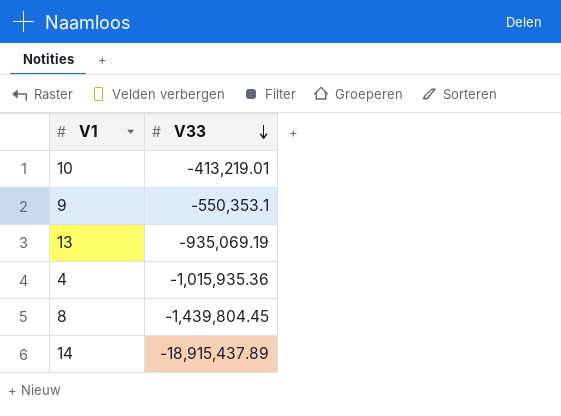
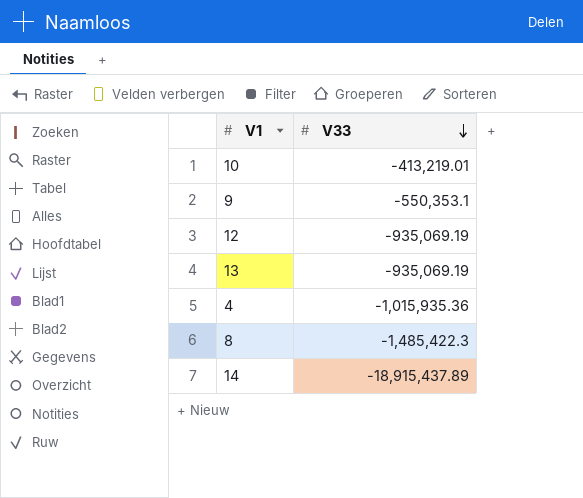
row 12: none -> -935,069.19
8 | V33: -1,439,804.45 -> -1,485,422.3

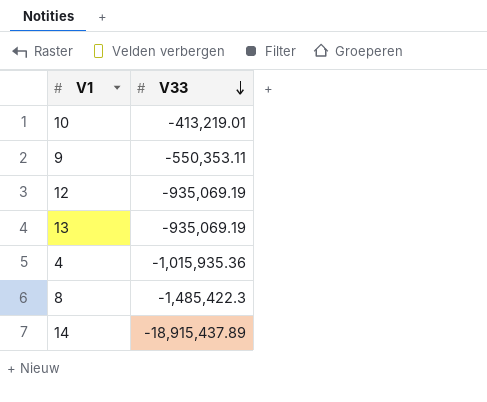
9 | V33: -550,353.1 -> -550,353.11

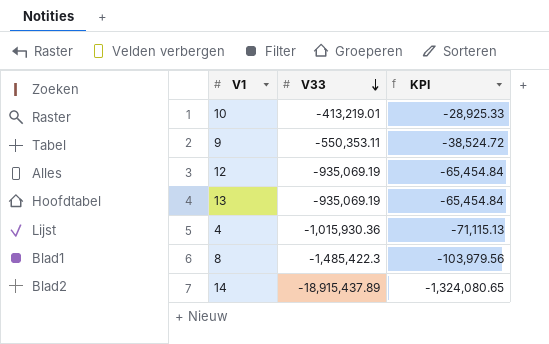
column KPI | formula: none -> [V33] * 0.07
4 | V33: -1,015,935.36 -> -1,015,930.36

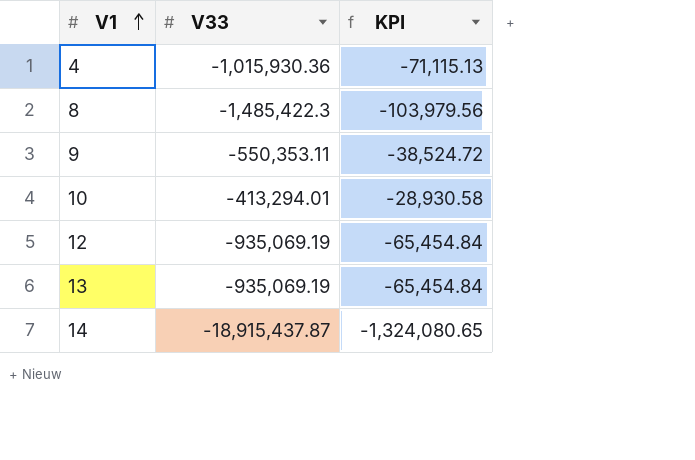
row order: V33 descending -> V1 ascending
10 | V33: -413,219.01 -> -413,294.01
10 | KPI: -28,925.33 -> -28,930.58
14 | V33: -18,915,437.89 -> -18,915,437.87

